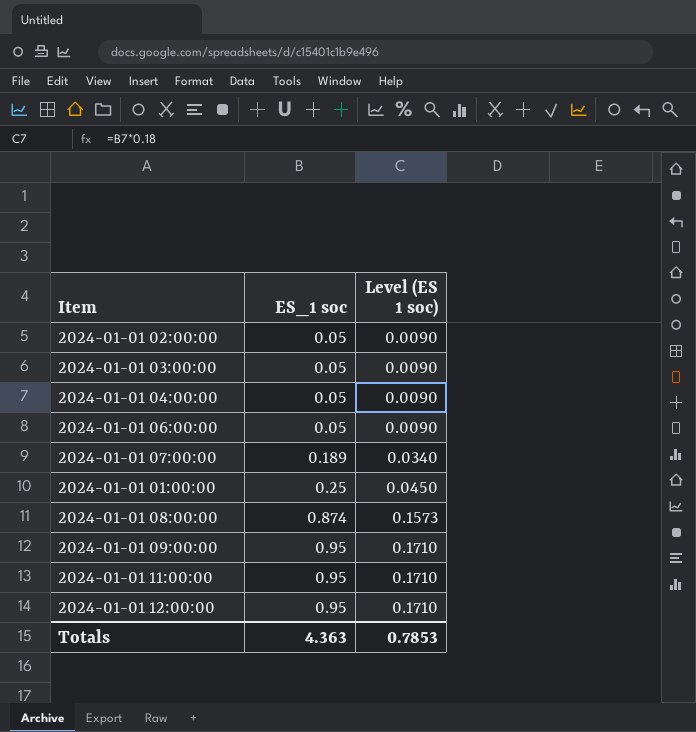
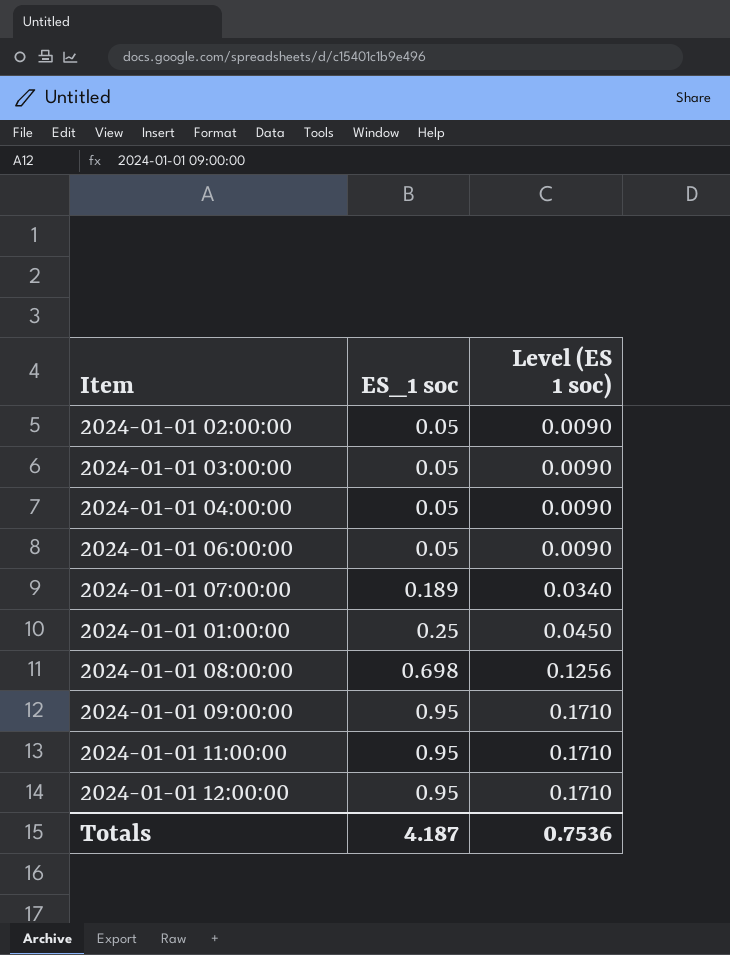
2024-01-01 08:00:00 | ES_1 soc: 0.874 -> 0.698
2024-01-01 08:00:00 | Level (ES 1 soc): 0.1573 -> 0.1256
Totals | ES_1 soc: 4.363 -> 4.187
Totals | Level (ES 1 soc): 0.7853 -> 0.7536

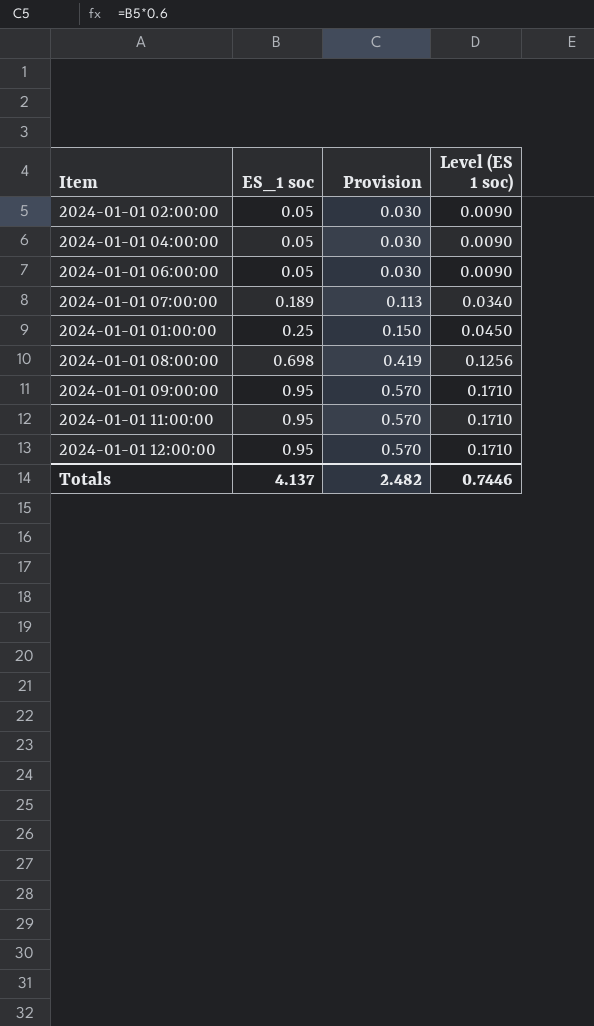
column Provision | formula: none -> [ES_1 soc] * 0.6
row 2024-01-01 03:00:00: 0.05 | 0.0090 -> none
Totals | ES_1 soc: 4.187 -> 4.137
Totals | Level (ES 1 soc): 0.7536 -> 0.7446

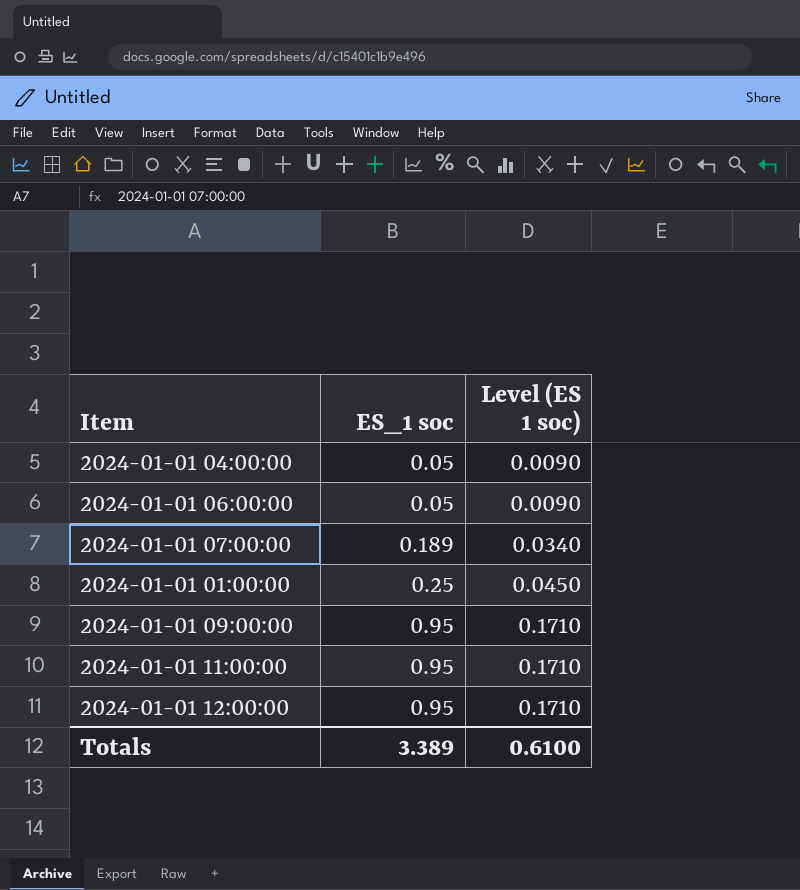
column Provision | formula: [ES_1 soc] * 0.6 -> none
row 2024-01-01 02:00:00: 0.05 | 0.030 | 0.0090 -> none
row 2024-01-01 08:00:00: 0.698 | 0.419 | 0.1256 -> none
Totals | ES_1 soc: 4.137 -> 3.389
Totals | Level (ES 1 soc): 0.7446 -> 0.6100

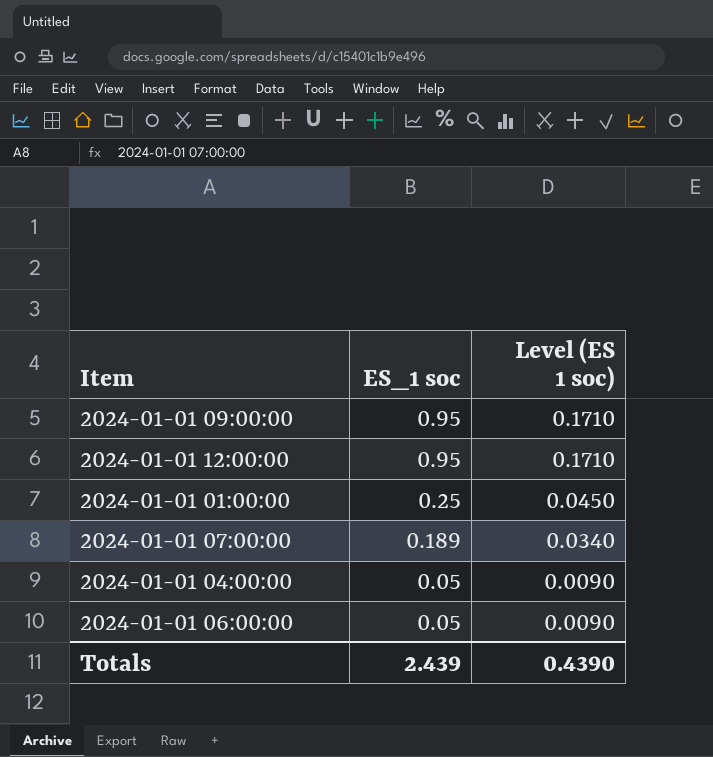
row order: ES_1 soc ascending -> ES_1 soc descending
row 2024-01-01 11:00:00: 0.95 | 0.1710 -> none
Totals | ES_1 soc: 3.389 -> 2.439
Totals | Level (ES 1 soc): 0.6100 -> 0.4390

